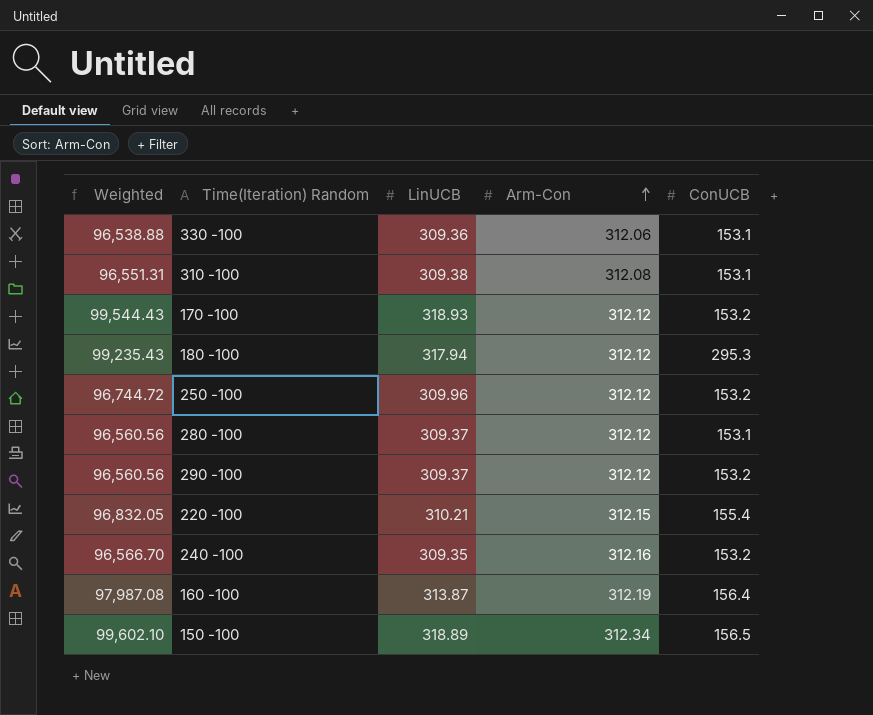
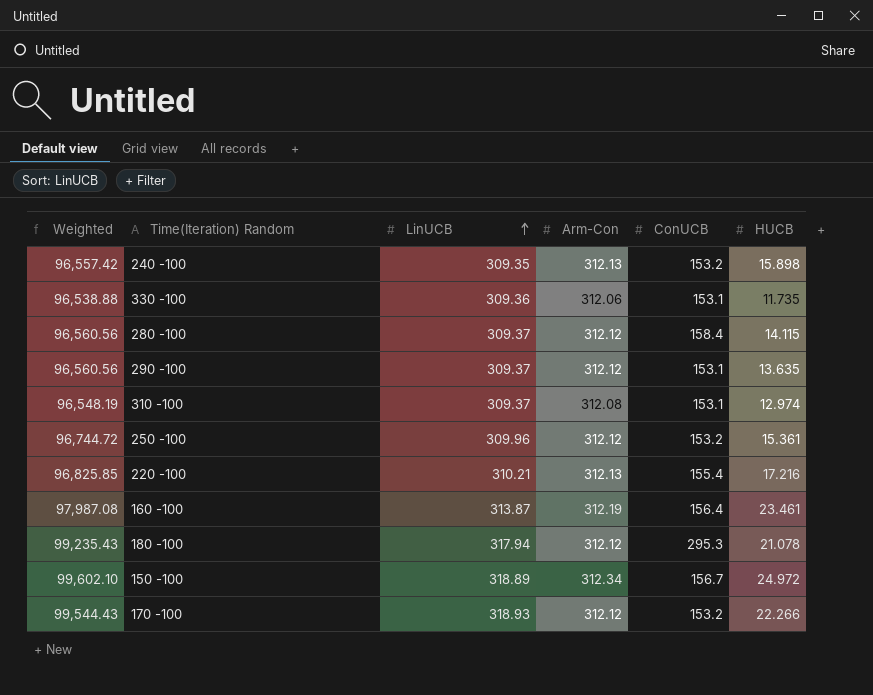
row order: Arm-Con ascending -> LinUCB ascending
column HUCB | position: none -> 6
240 -100 | Weighted: 96,566.70 -> 96,557.42
240 -100 | Arm-Con: 312.16 -> 312.13
280 -100 | ConUCB: 153.1 -> 158.4
290 -100 | ConUCB: 153.2 -> 153.1
310 -100 | Weighted: 96,551.31 -> 96,548.19
310 -100 | LinUCB: 309.38 -> 309.37
220 -100 | Weighted: 96,832.05 -> 96,825.85
220 -100 | Arm-Con: 312.15 -> 312.13
150 -100 | ConUCB: 156.5 -> 156.7

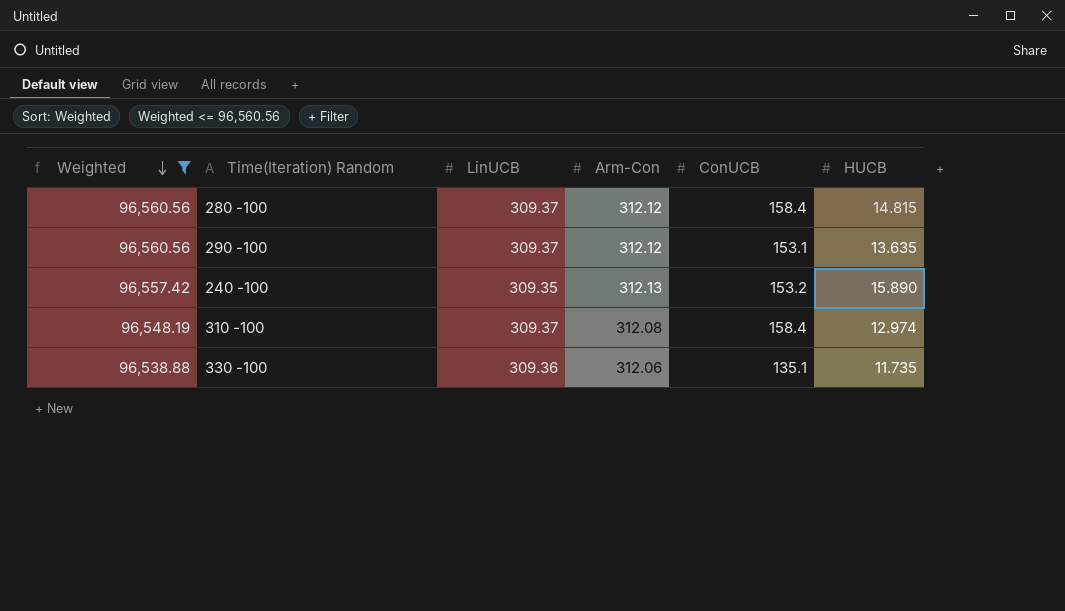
filter: none -> Weighted <= 96,560.56
row order: LinUCB ascending -> Weighted descending
280 -100 | HUCB: 14.115 -> 14.815
240 -100 | HUCB: 15.898 -> 15.890
310 -100 | ConUCB: 153.1 -> 158.4
330 -100 | ConUCB: 153.1 -> 135.1

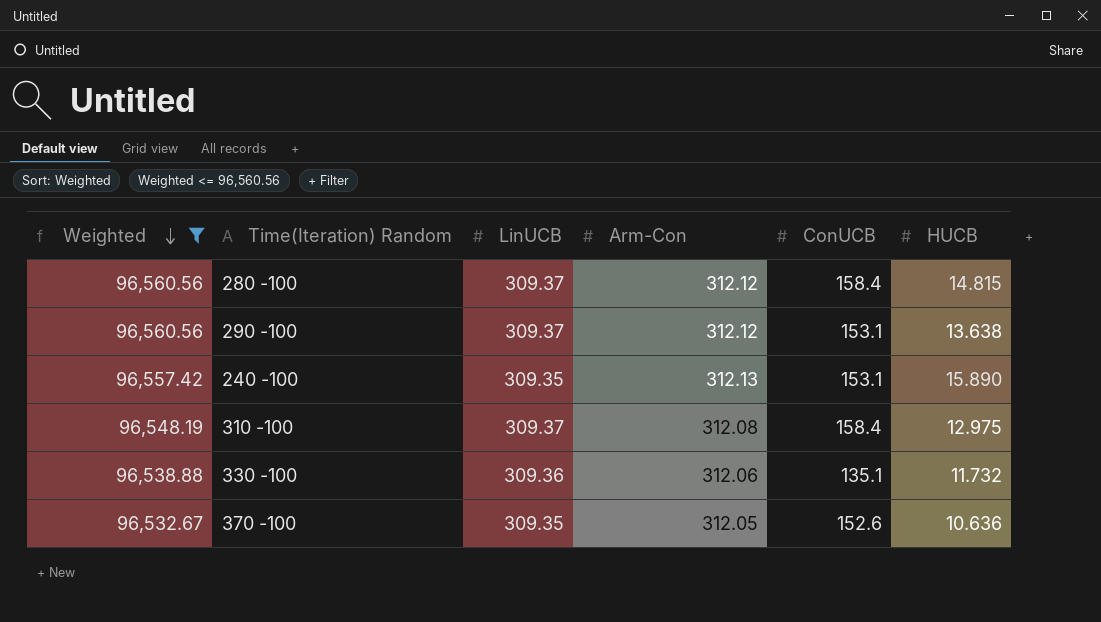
290 -100 | HUCB: 13.635 -> 13.638
240 -100 | ConUCB: 153.2 -> 153.1
310 -100 | HUCB: 12.974 -> 12.975
330 -100 | HUCB: 11.735 -> 11.732
row 370 -100: none -> 96,532.67 | 309.35 | 312.05 | 152.6 | 10.636

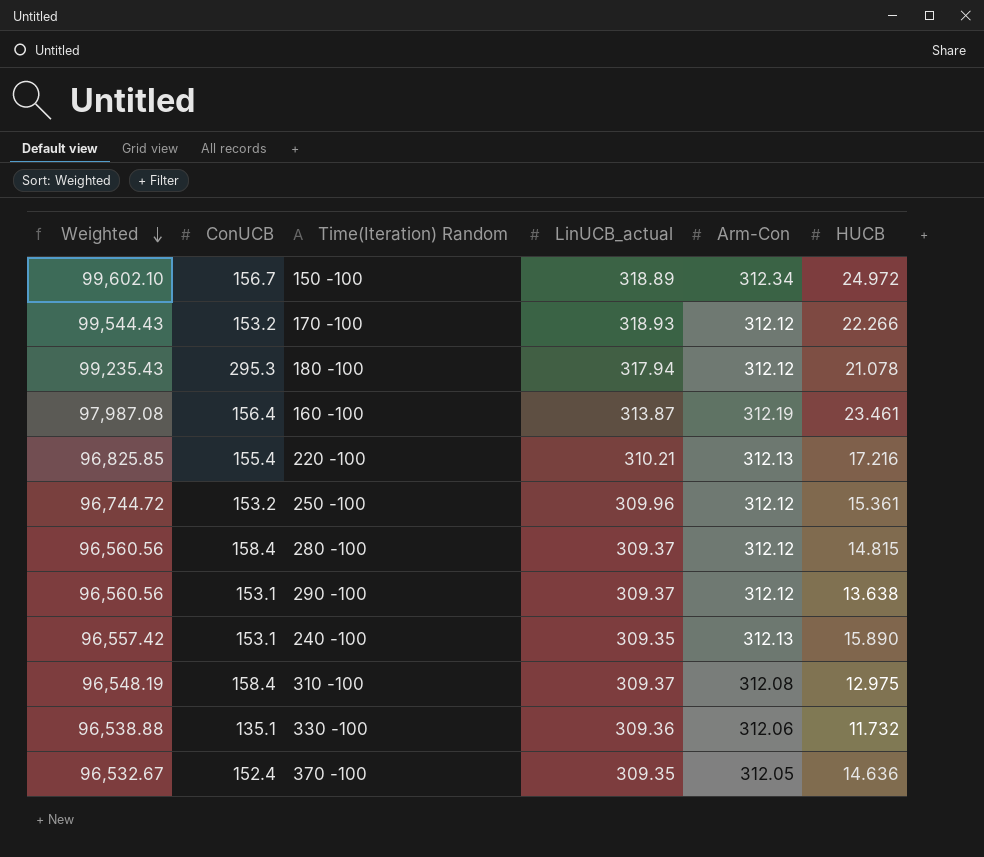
filter: Weighted <= 96,560.56 -> none
column ConUCB | position: 5 -> 2
column name: LinUCB -> LinUCB_actual
370 -100 | ConUCB: 152.6 -> 152.4
370 -100 | HUCB: 10.636 -> 14.636

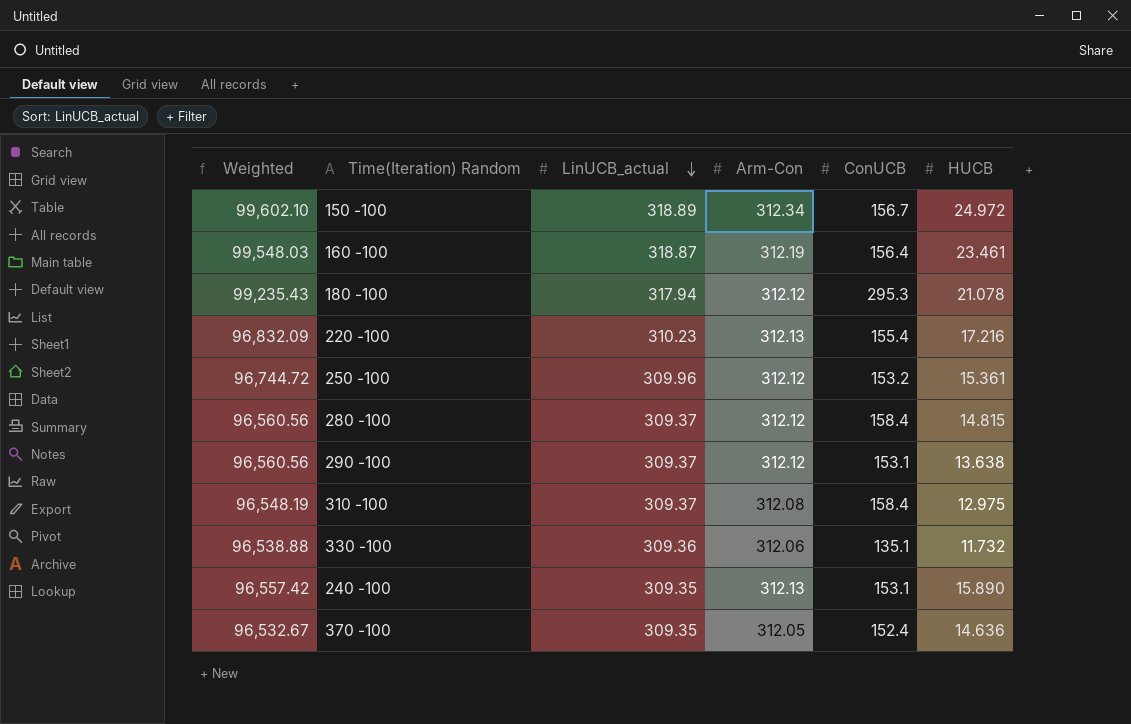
row order: Weighted descending -> LinUCB_actual descending
column ConUCB | position: 2 -> 5
row 170 -100: 99,544.43 | 153.2 | 318.93 | 312.12 | 22.266 -> none
160 -100 | Weighted: 97,987.08 -> 99,548.03
160 -100 | LinUCB_actual: 313.87 -> 318.87
220 -100 | Weighted: 96,825.85 -> 96,832.09
220 -100 | LinUCB_actual: 310.21 -> 310.23

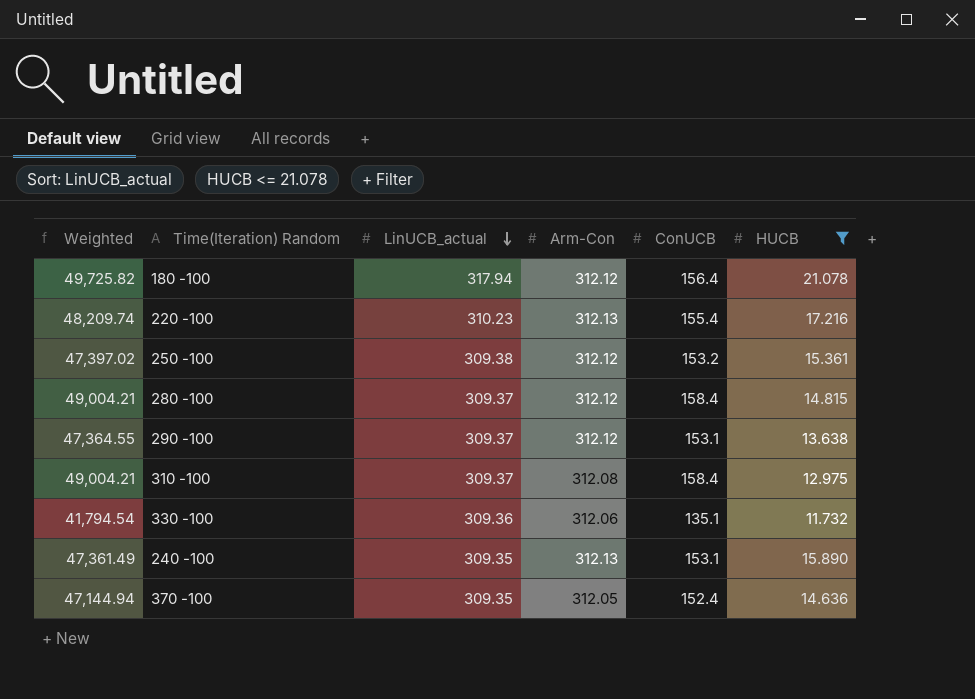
filter: none -> HUCB <= 21.078
column Weighted | formula: [LinUCB_actual] * [Arm-Con] -> [LinUCB_actual] * [ConUCB]
180 -100 | ConUCB: 295.3 -> 156.4
250 -100 | LinUCB_actual: 309.96 -> 309.38

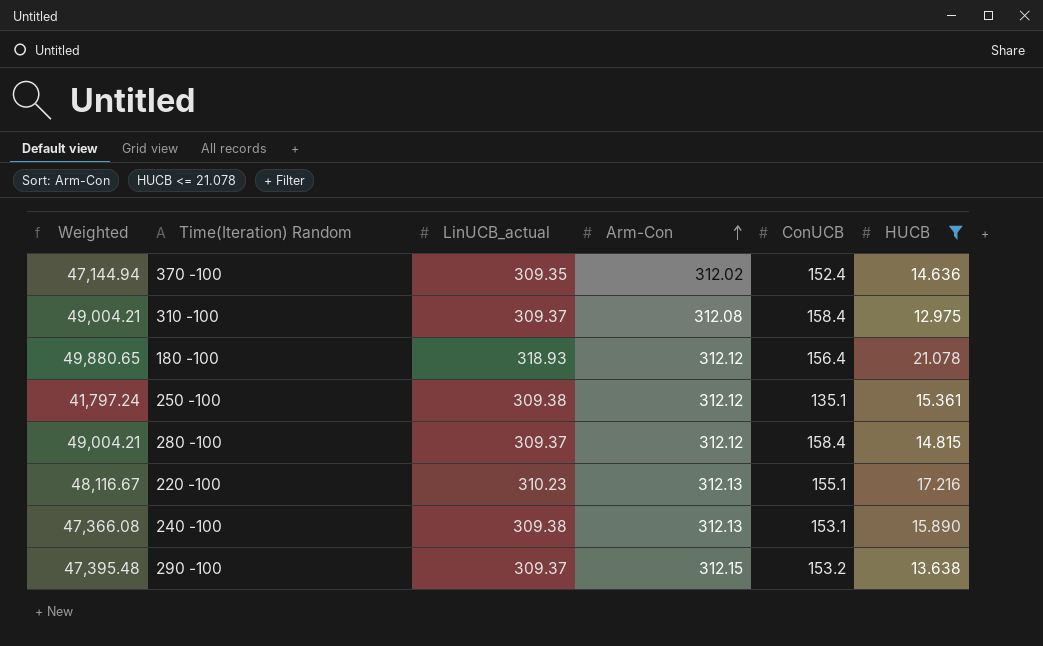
row order: LinUCB_actual descending -> Arm-Con ascending
row 330 -100: 41,794.54 | 309.36 | 312.06 | 135.1 | 11.732 -> none
370 -100 | Arm-Con: 312.05 -> 312.02
180 -100 | Weighted: 49,725.82 -> 49,880.65
180 -100 | LinUCB_actual: 317.94 -> 318.93
250 -100 | Weighted: 47,397.02 -> 41,797.24
250 -100 | ConUCB: 153.2 -> 135.1
220 -100 | Weighted: 48,209.74 -> 48,116.67
220 -100 | ConUCB: 155.4 -> 155.1
240 -100 | Weighted: 47,361.49 -> 47,366.08
240 -100 | LinUCB_actual: 309.35 -> 309.38
290 -100 | Weighted: 47,364.55 -> 47,395.48
290 -100 | Arm-Con: 312.12 -> 312.15
290 -100 | ConUCB: 153.1 -> 153.2

